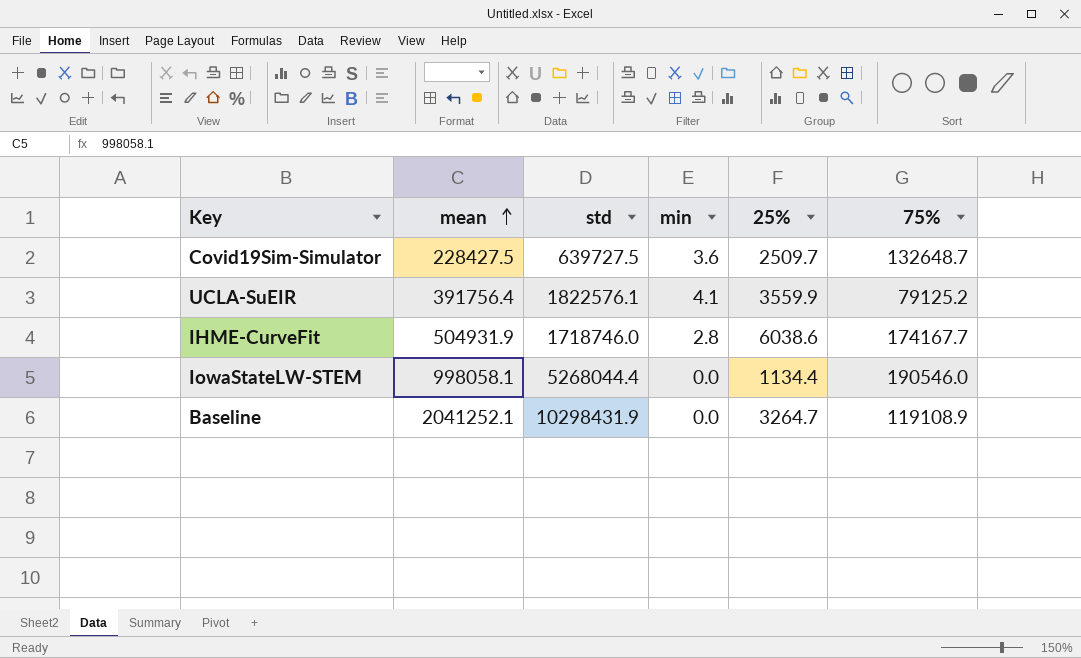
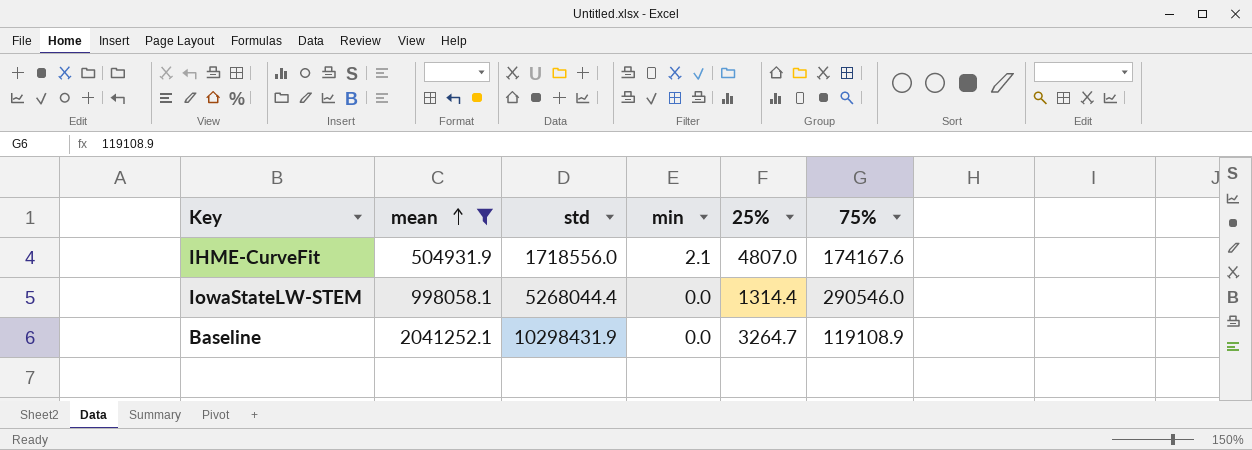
filter: none -> mean >= 504931.9
IHME-CurveFit | std: 1718746.0 -> 1718556.0
IHME-CurveFit | min: 2.8 -> 2.1
IHME-CurveFit | 25%: 6038.6 -> 4807.0
IHME-CurveFit | 75%: 174167.7 -> 174167.6
IowaStateLW-STEM | 25%: 1134.4 -> 1314.4
IowaStateLW-STEM | 75%: 190546.0 -> 290546.0

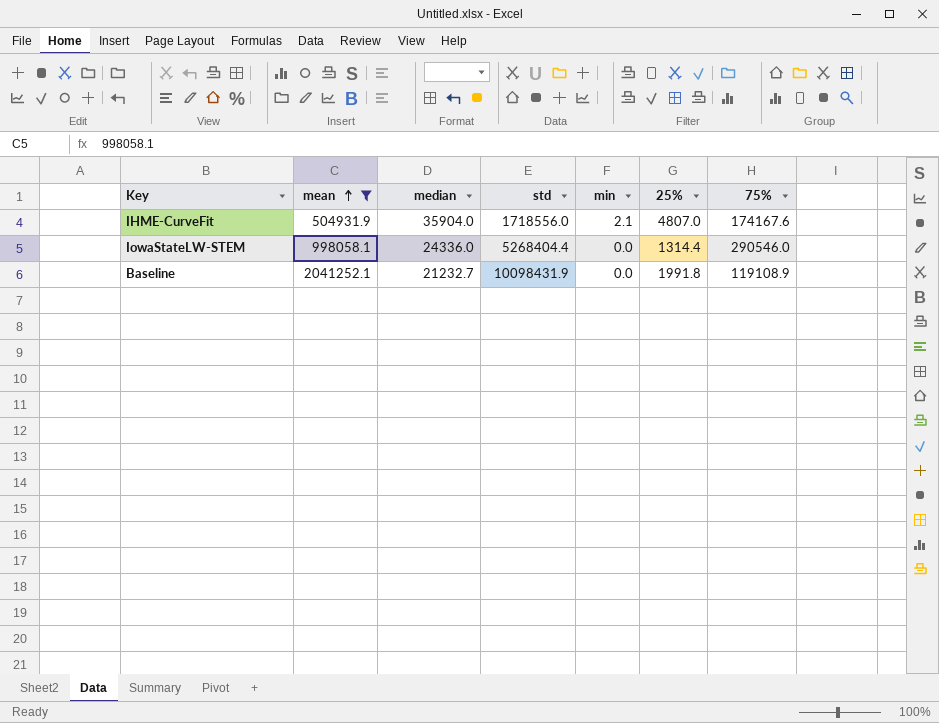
column median | position: none -> 3
IowaStateLW-STEM | std: 5268044.4 -> 5268404.4
Baseline | std: 10298431.9 -> 10098431.9
Baseline | 25%: 3264.7 -> 1991.8

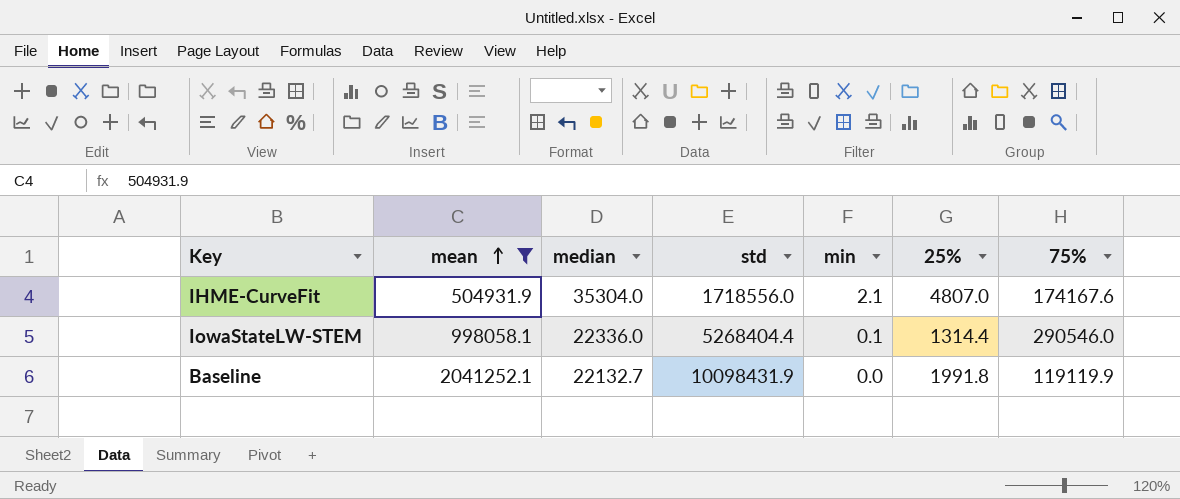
IHME-CurveFit | median: 35904.0 -> 35304.0
IowaStateLW-STEM | median: 24336.0 -> 22336.0
IowaStateLW-STEM | min: 0.0 -> 0.1
Baseline | median: 21232.7 -> 22132.7
Baseline | 75%: 119108.9 -> 119119.9

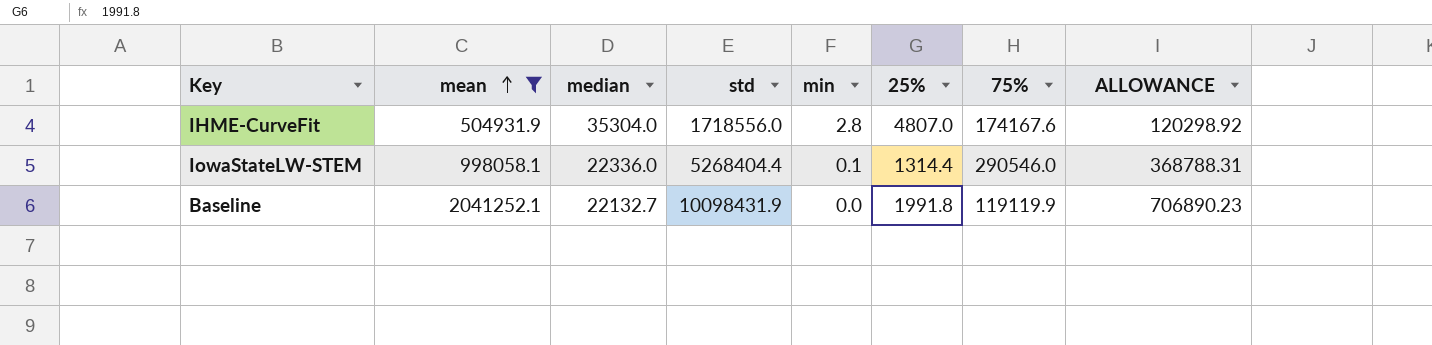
column ALLOWANCE | formula: none -> [std] * 0.07
IHME-CurveFit | min: 2.1 -> 2.8

